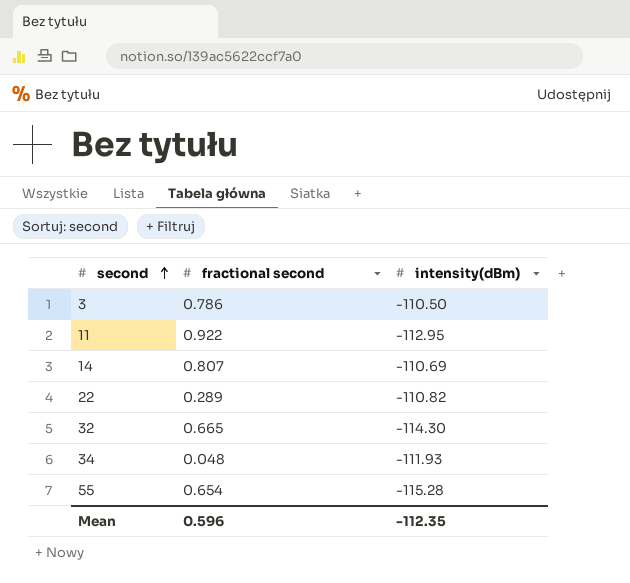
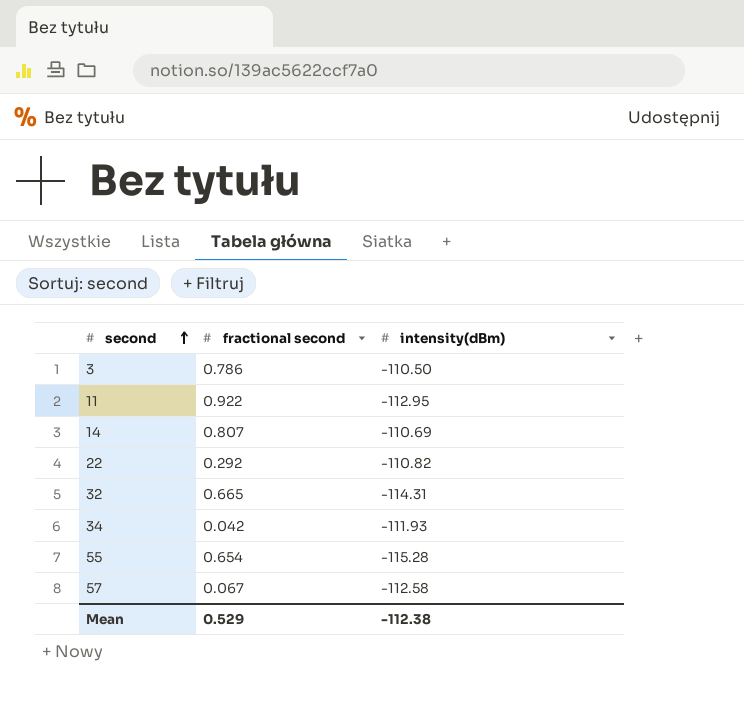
22 | fractional second: 0.289 -> 0.292
32 | intensity(dBm): -114.30 -> -114.31
34 | fractional second: 0.048 -> 0.042
row 57: none -> 0.067 | -112.58
Mean | fractional second: 0.596 -> 0.529
Mean | intensity(dBm): -112.35 -> -112.38

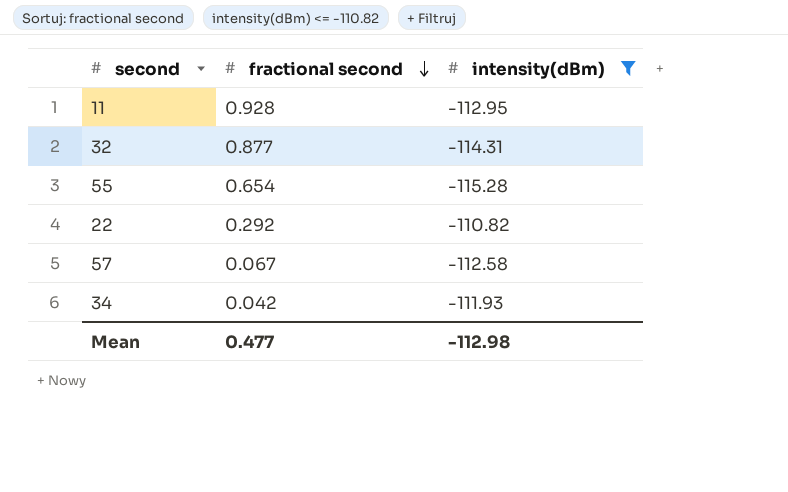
filter: none -> intensity(dBm) <= -110.82
row order: second ascending -> fractional second descending
11 | fractional second: 0.922 -> 0.928
32 | fractional second: 0.665 -> 0.877
Mean | fractional second: 0.529 -> 0.477
Mean | intensity(dBm): -112.38 -> -112.98

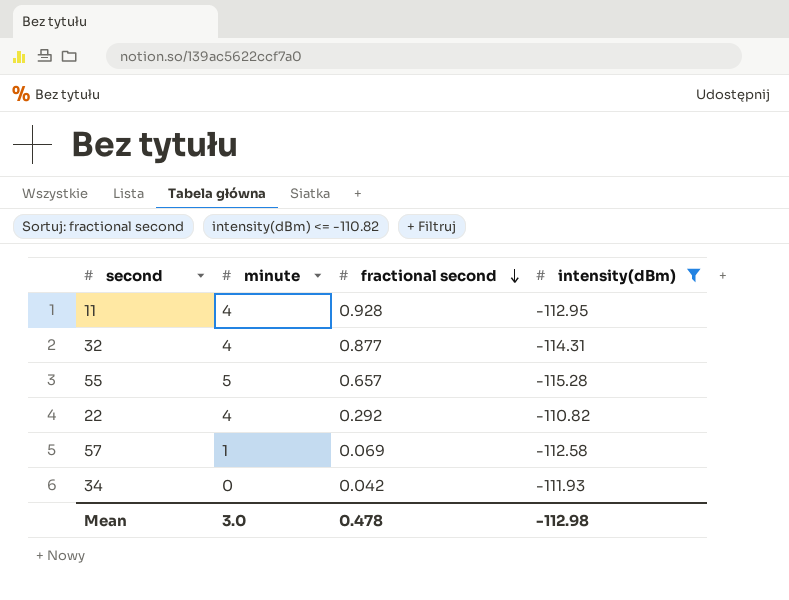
column minute | position: none -> 2
55 | fractional second: 0.654 -> 0.657
57 | fractional second: 0.067 -> 0.069
Mean | fractional second: 0.477 -> 0.478

